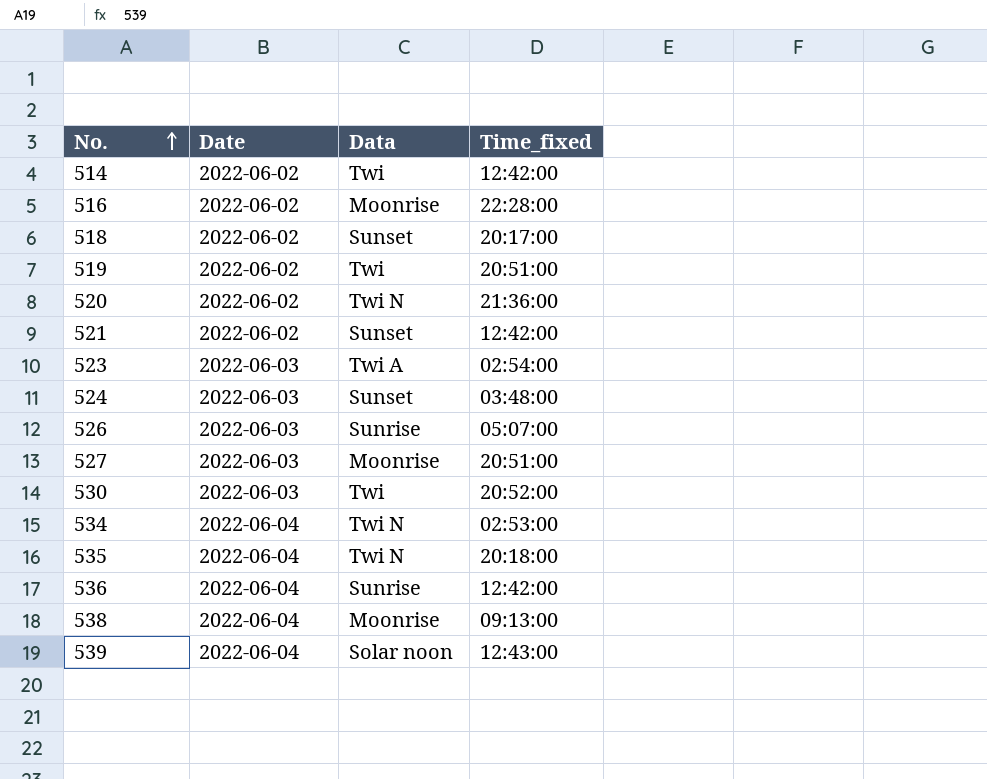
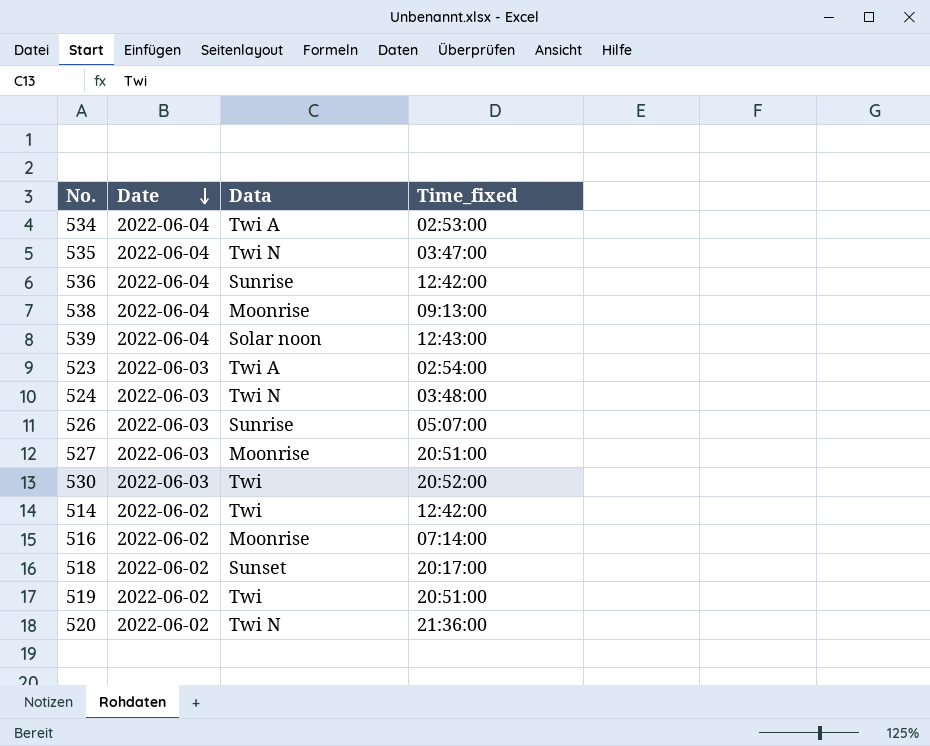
row order: No. ascending -> Date descending
row 521: 2022-06-02 | Sunset | 12:42:00 -> none
534 | Data: Twi N -> Twi A
535 | Time_fixed: 20:18:00 -> 03:47:00
524 | Data: Sunset -> Twi N
516 | Time_fixed: 22:28:00 -> 07:14:00

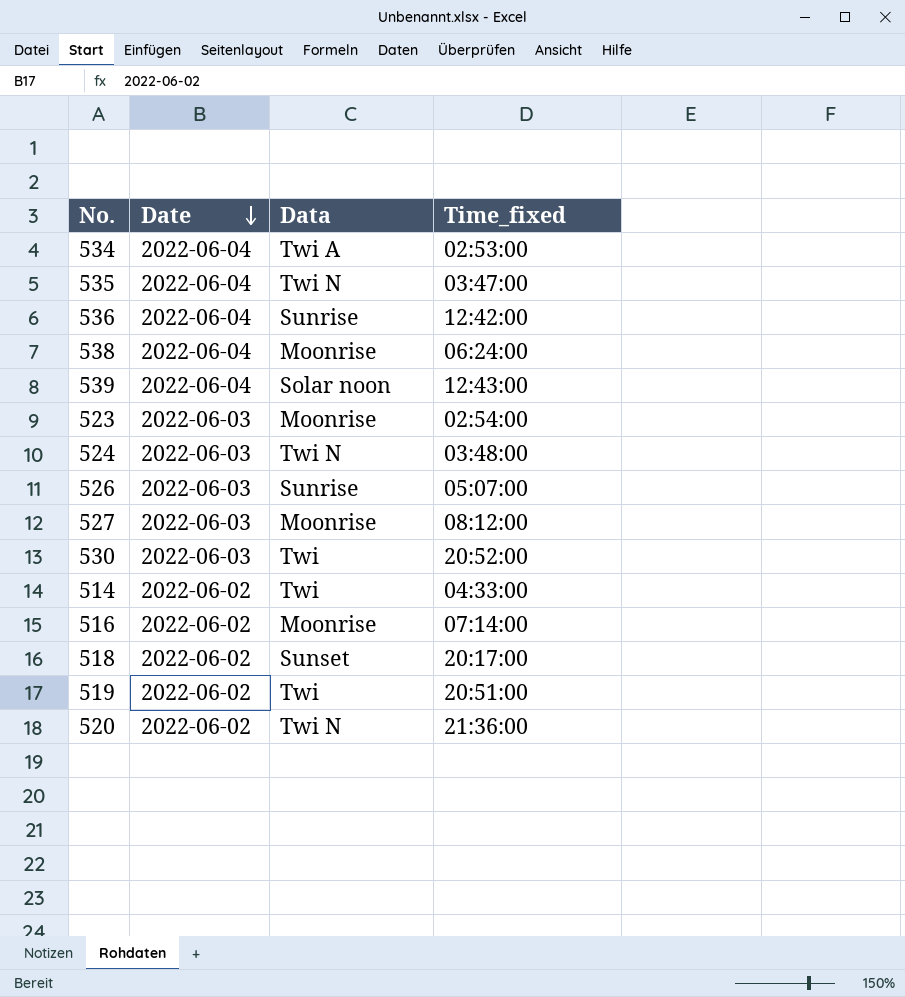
538 | Time_fixed: 09:13:00 -> 06:24:00
523 | Data: Twi A -> Moonrise
527 | Time_fixed: 20:51:00 -> 08:12:00
514 | Time_fixed: 12:42:00 -> 04:33:00

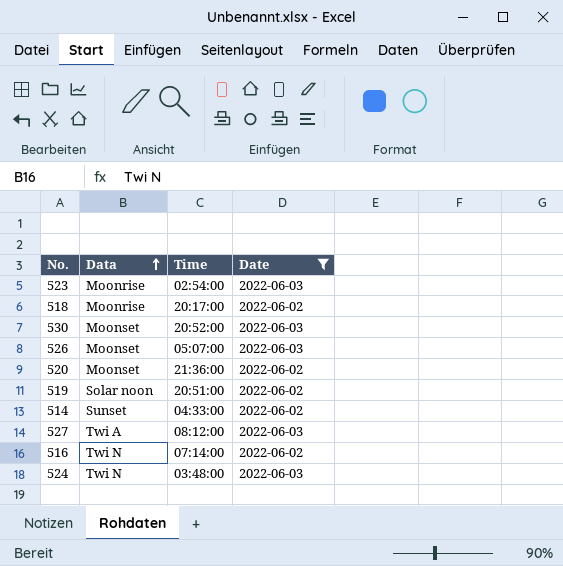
filter: none -> Date != 2022-06-04
row order: Date descending -> Data ascending
column name: Time_fixed -> Time
column Date | position: 2 -> 4
518 | Data: Sunset -> Moonrise
530 | Data: Twi -> Moonset
526 | Data: Sunrise -> Moonset
520 | Data: Twi N -> Moonset
519 | Data: Twi -> Solar noon
514 | Data: Twi -> Sunset
527 | Data: Moonrise -> Twi A
516 | Data: Moonrise -> Twi N

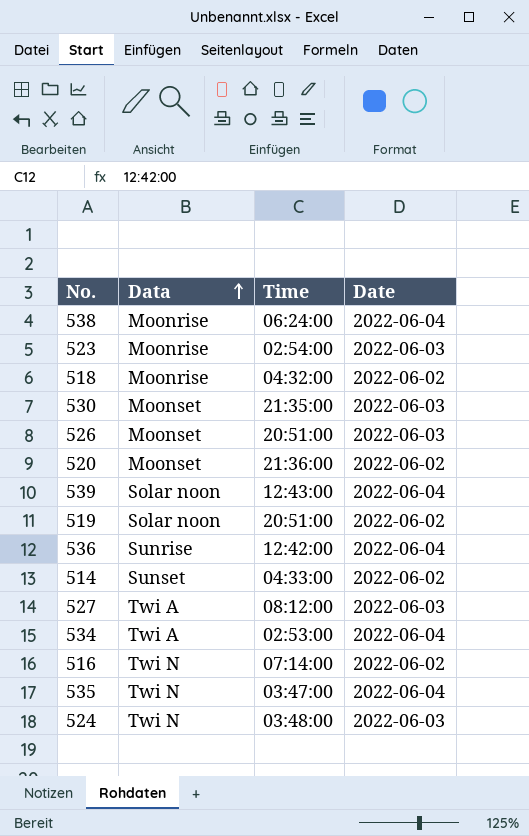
filter: Date != 2022-06-04 -> none
518 | Time: 20:17:00 -> 04:32:00
530 | Time: 20:52:00 -> 21:35:00
526 | Time: 05:07:00 -> 20:51:00

